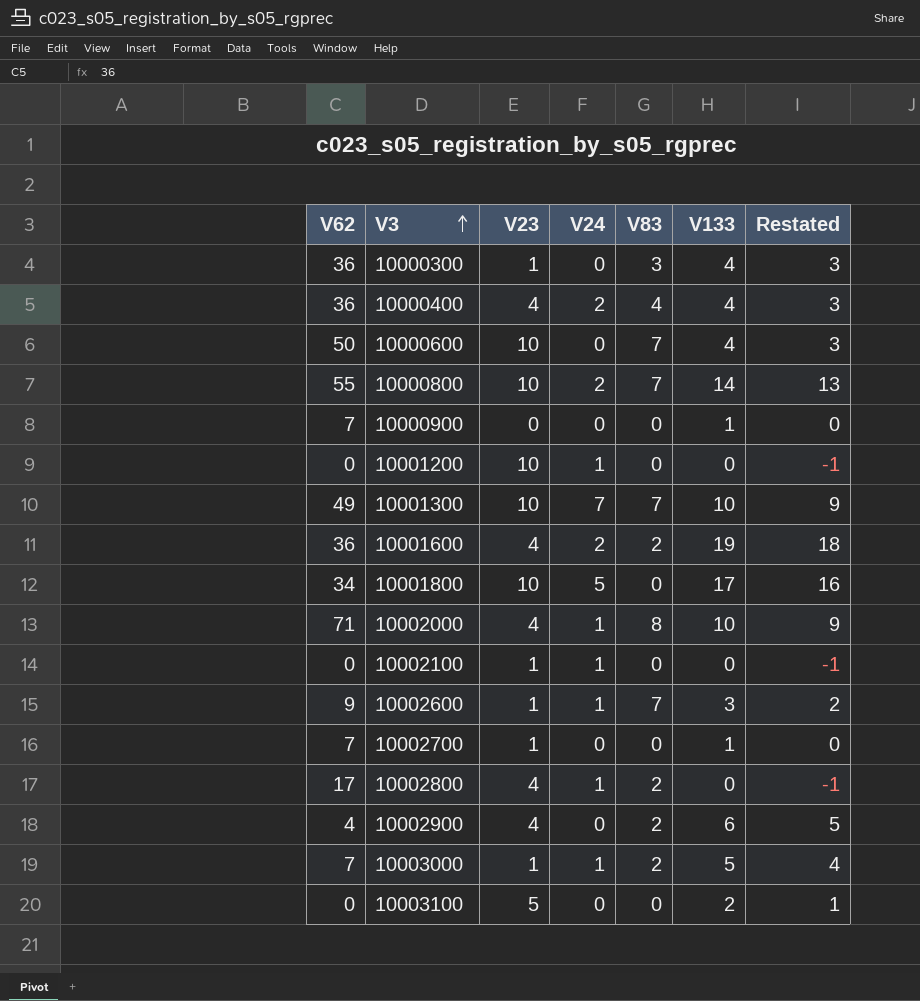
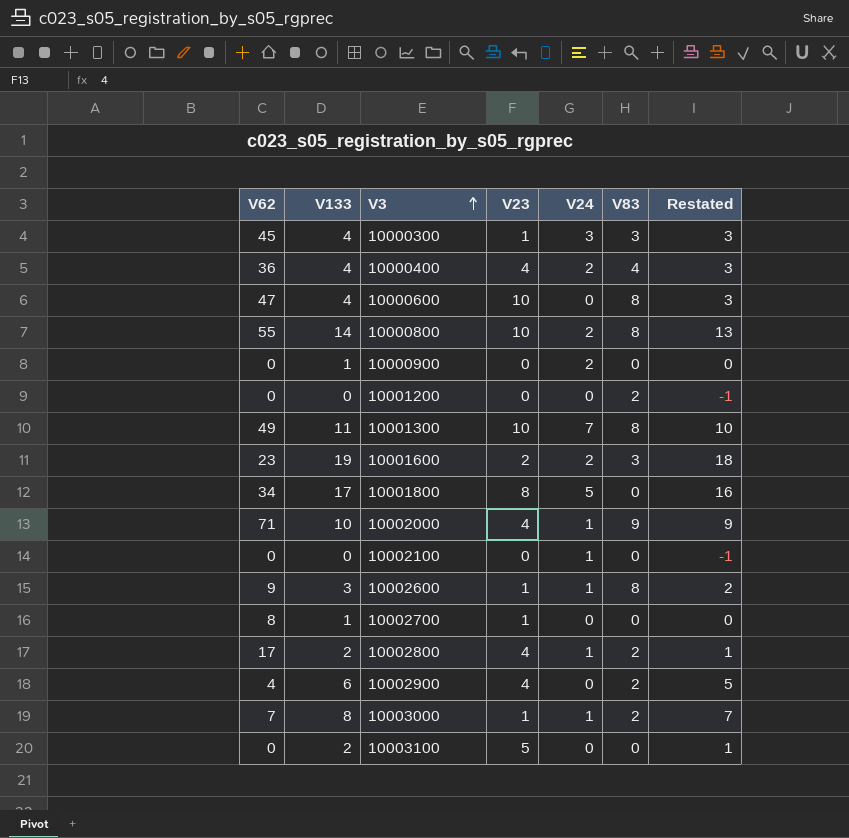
column V133 | position: 6 -> 2
10000300 | V62: 36 -> 45
10000300 | V24: 0 -> 3
10000600 | V62: 50 -> 47
10000600 | V83: 7 -> 8
10000800 | V83: 7 -> 8
10000900 | V62: 7 -> 0
10000900 | V24: 0 -> 2
10001200 | V23: 10 -> 0
10001200 | V24: 1 -> 0
10001200 | V83: 0 -> 2
10001300 | V133: 10 -> 11
10001300 | V83: 7 -> 8
10001300 | Restated: 9 -> 10
10001600 | V62: 36 -> 23
10001600 | V23: 4 -> 2
10001600 | V83: 2 -> 3
10001800 | V23: 10 -> 8
10002000 | V83: 8 -> 9
10002100 | V23: 1 -> 0
10002600 | V83: 7 -> 8
10002700 | V62: 7 -> 8
10002800 | V133: 0 -> 2
10002800 | Restated: -1 -> 1
10003000 | V133: 5 -> 8
10003000 | Restated: 4 -> 7

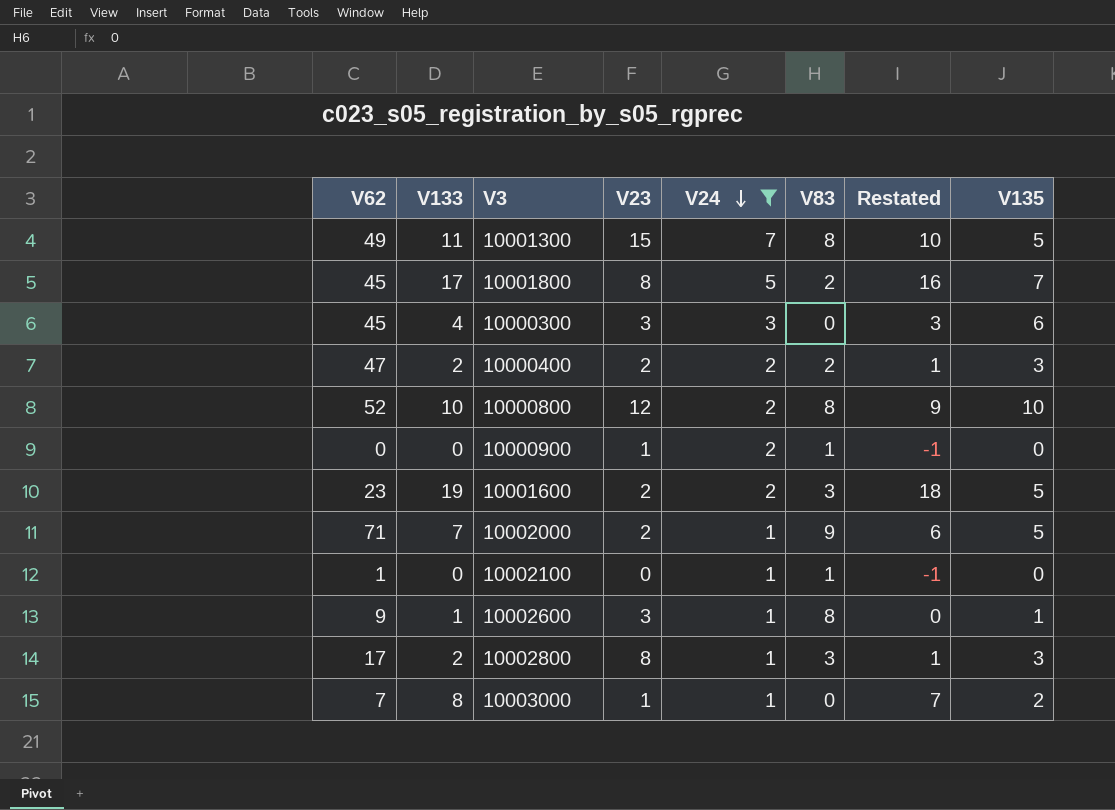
filter: none -> V24 != 0
row order: V3 ascending -> V24 descending
column V135 | position: none -> 8
10001300 | V23: 10 -> 15
10001800 | V62: 34 -> 45
10001800 | V83: 0 -> 2
10000300 | V23: 1 -> 3
10000300 | V83: 3 -> 0
10000400 | V62: 36 -> 47
10000400 | V133: 4 -> 2
10000400 | V23: 4 -> 2
10000400 | V83: 4 -> 2
10000400 | Restated: 3 -> 1
10000800 | V62: 55 -> 52
10000800 | V133: 14 -> 10
10000800 | V23: 10 -> 12
10000800 | Restated: 13 -> 9
10000900 | V133: 1 -> 0
10000900 | V23: 0 -> 1
10000900 | V83: 0 -> 1
10000900 | Restated: 0 -> -1
10002000 | V133: 10 -> 7
10002000 | V23: 4 -> 2
10002000 | Restated: 9 -> 6
10002100 | V62: 0 -> 1
10002100 | V83: 0 -> 1
10002600 | V133: 3 -> 1
10002600 | V23: 1 -> 3
10002600 | Restated: 2 -> 0
10002800 | V23: 4 -> 8
10002800 | V83: 2 -> 3
10003000 | V83: 2 -> 0

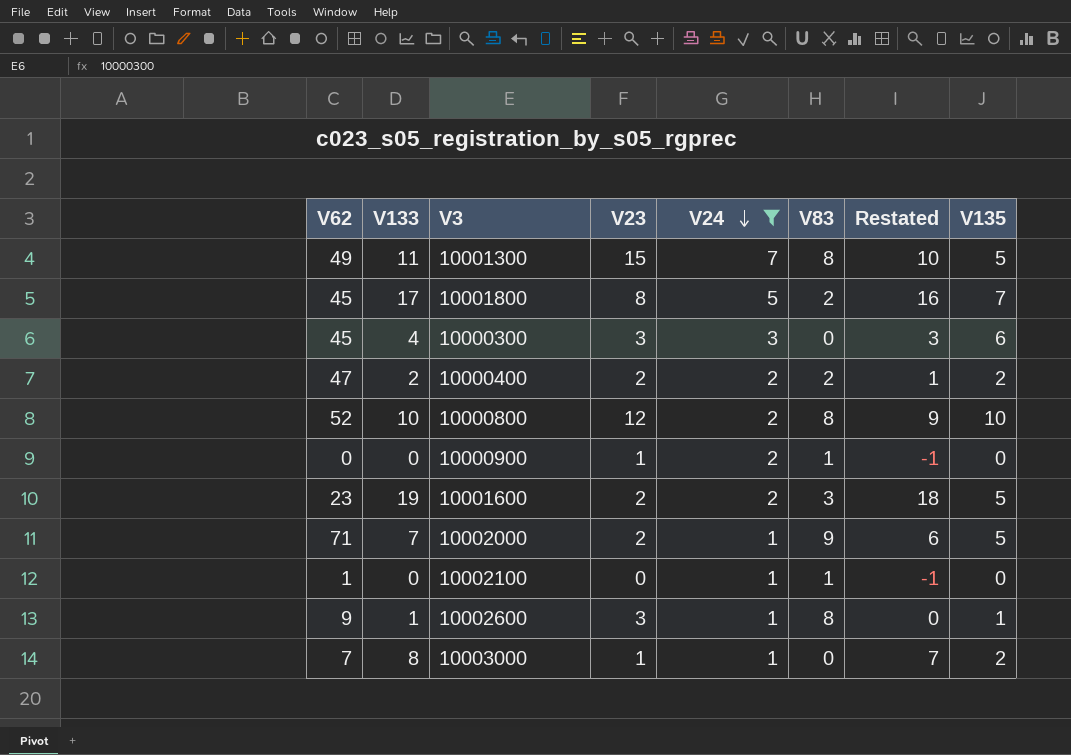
row 10002800: 17 | 2 | 8 | 1 | 3 | 1 | 3 -> none
10000400 | V135: 3 -> 2

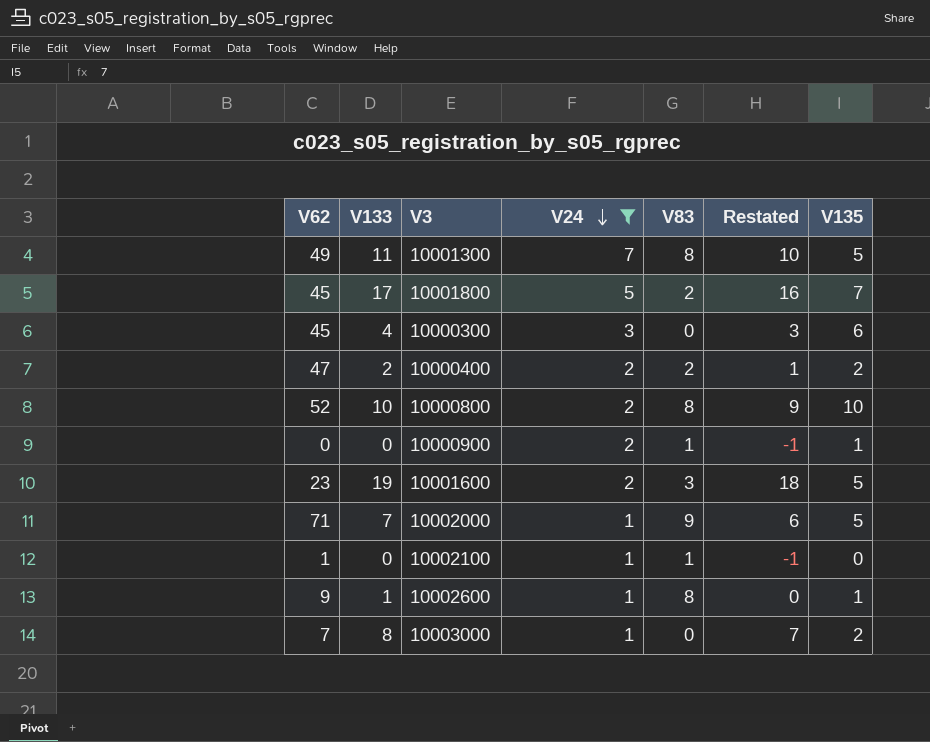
column V23 | position: 4 -> none
10000900 | V135: 0 -> 1

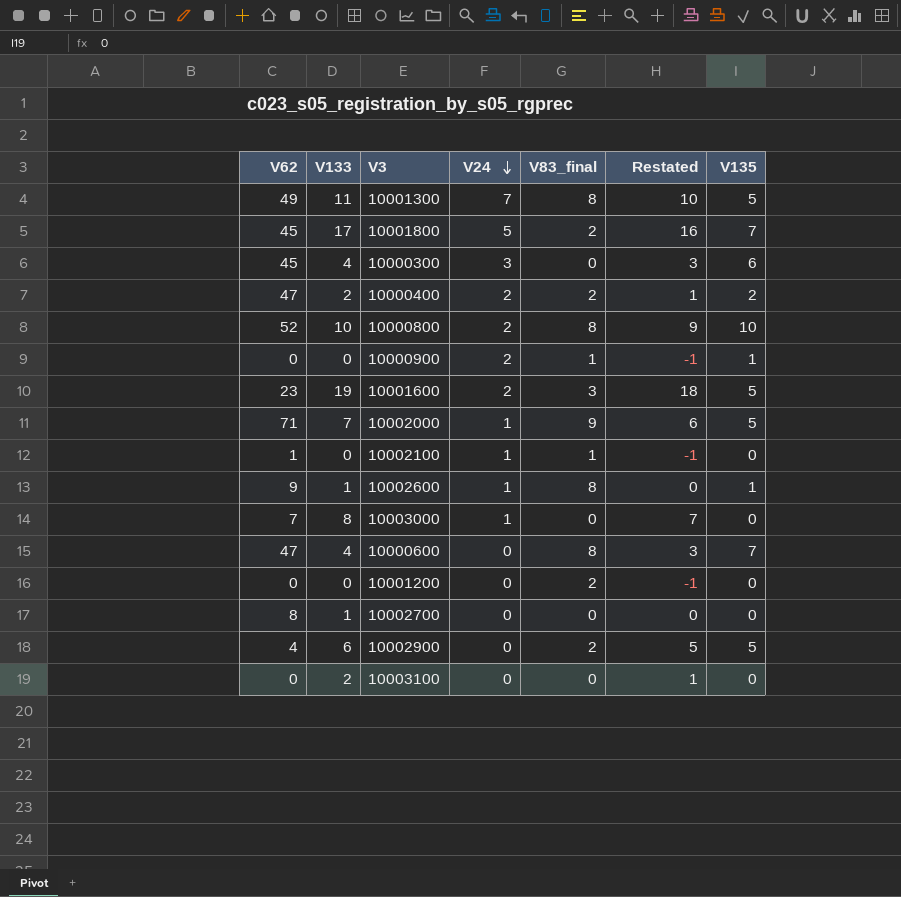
filter: V24 != 0 -> none
column name: V83 -> V83_final
10003000 | V135: 2 -> 0

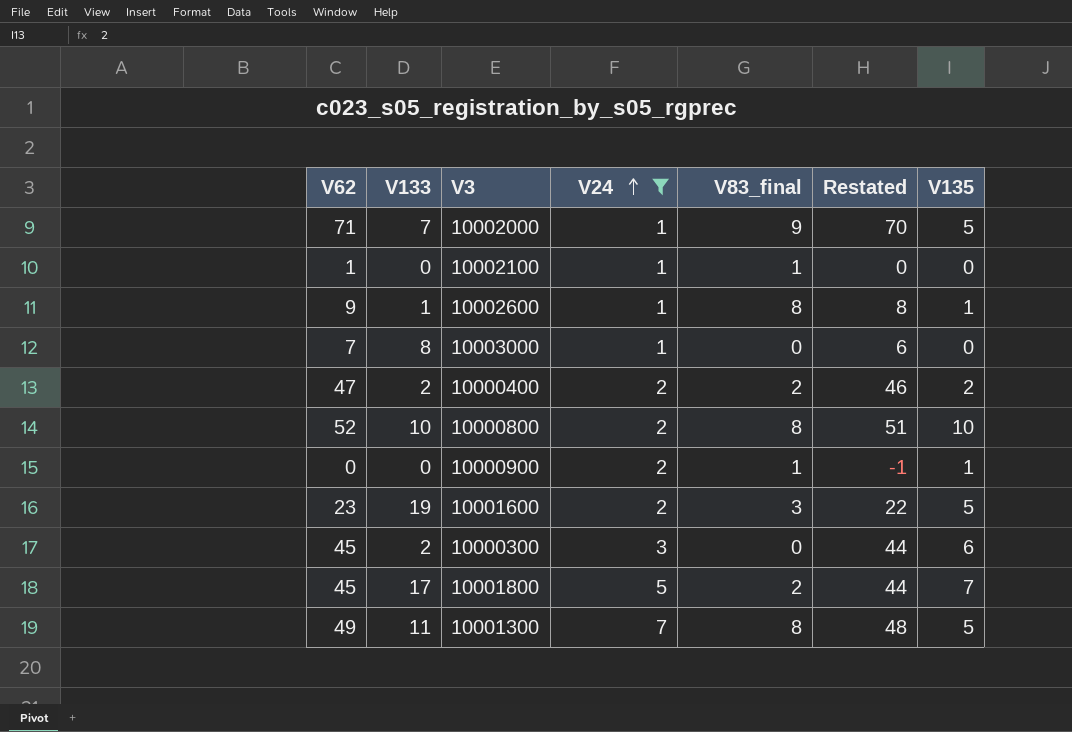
filter: none -> V24 != 0
row order: V24 descending -> V24 ascending
column Restated | formula: [V133] - 1 -> [V62] - 1
10000300 | V133: 4 -> 2

